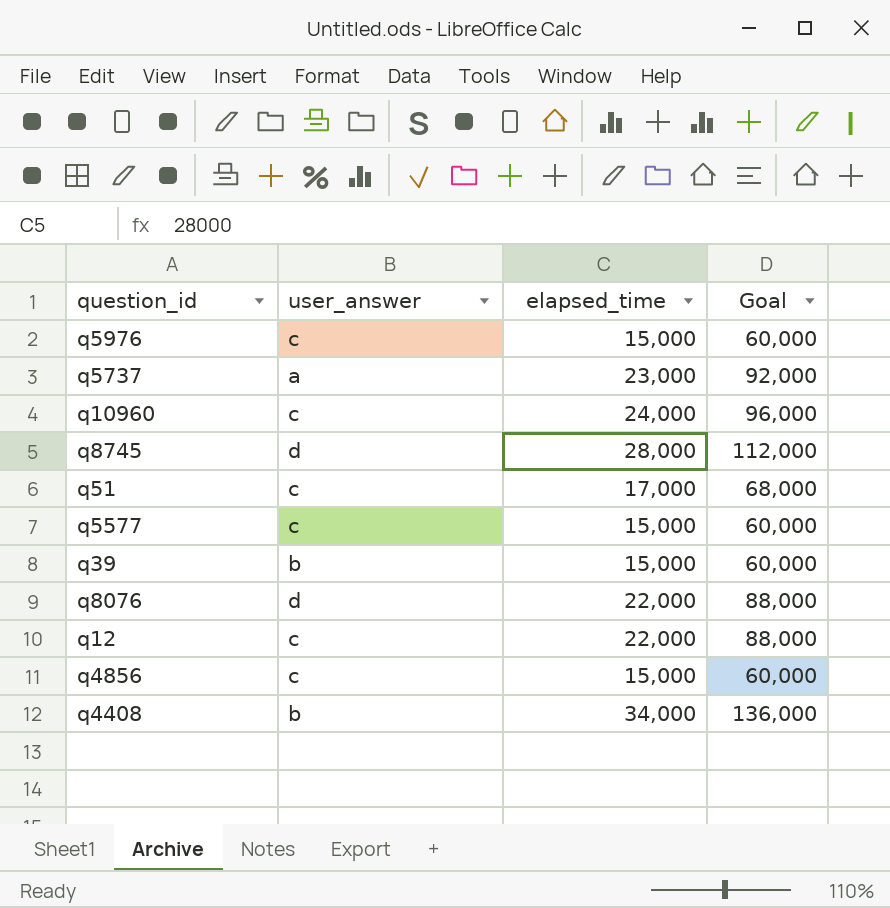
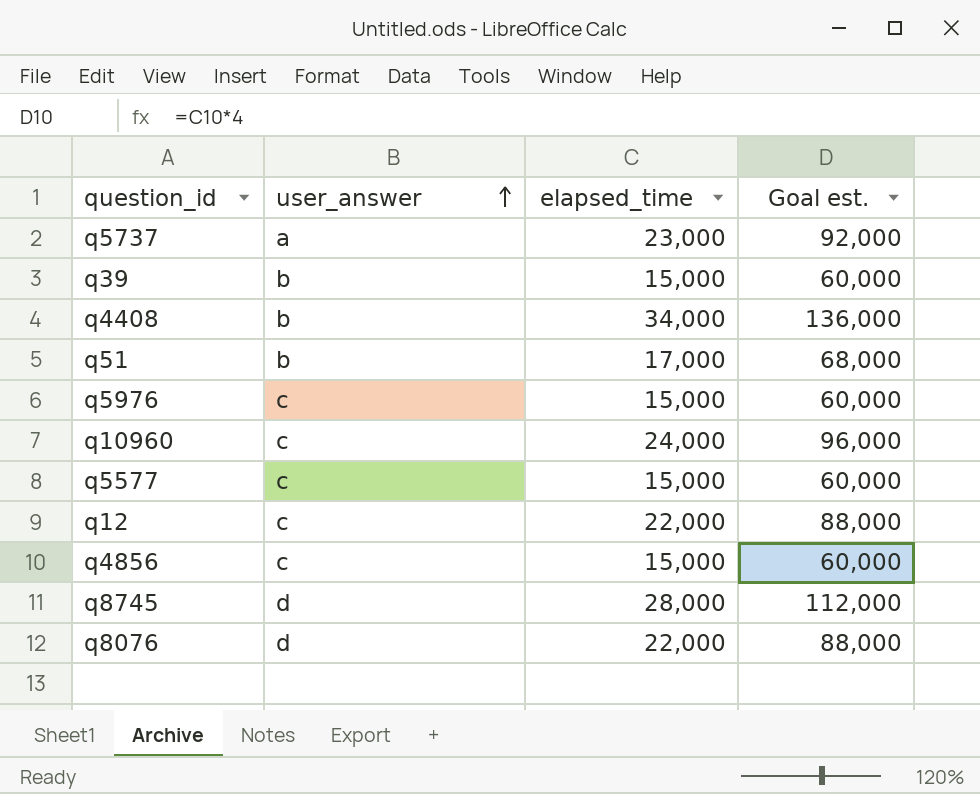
row order: none -> user_answer ascending
column name: Goal -> Goal est.
q51 | user_answer: c -> b

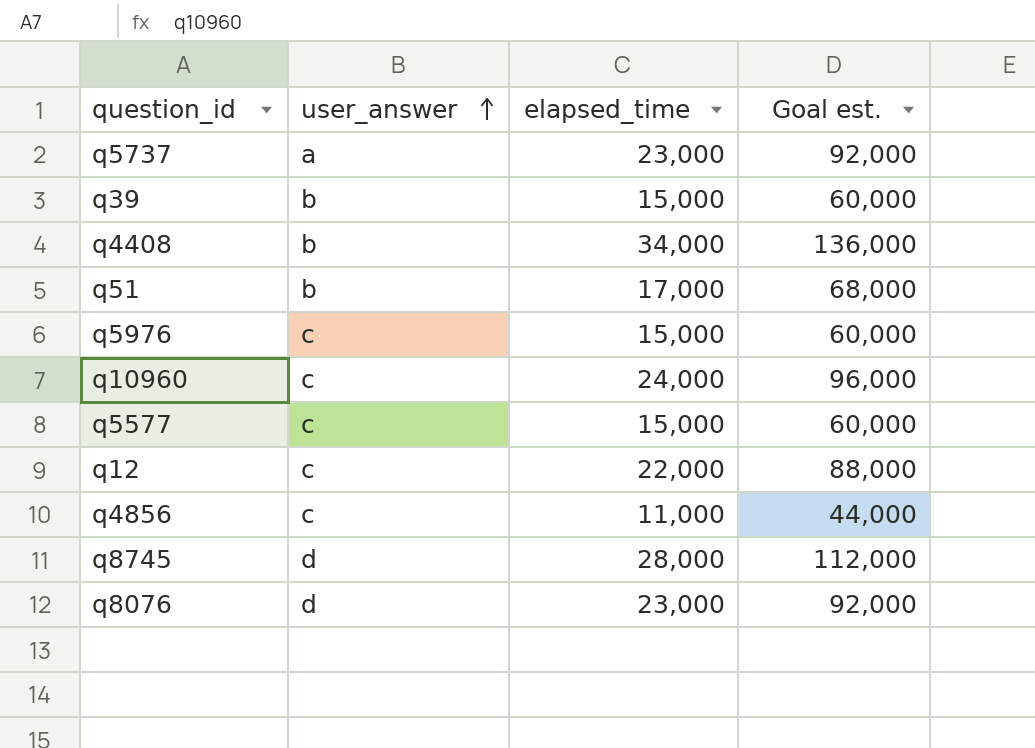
q4856 | elapsed_time: 15,000 -> 11,000
q4856 | Goal est.: 60,000 -> 44,000
q8076 | elapsed_time: 22,000 -> 23,000
q8076 | Goal est.: 88,000 -> 92,000

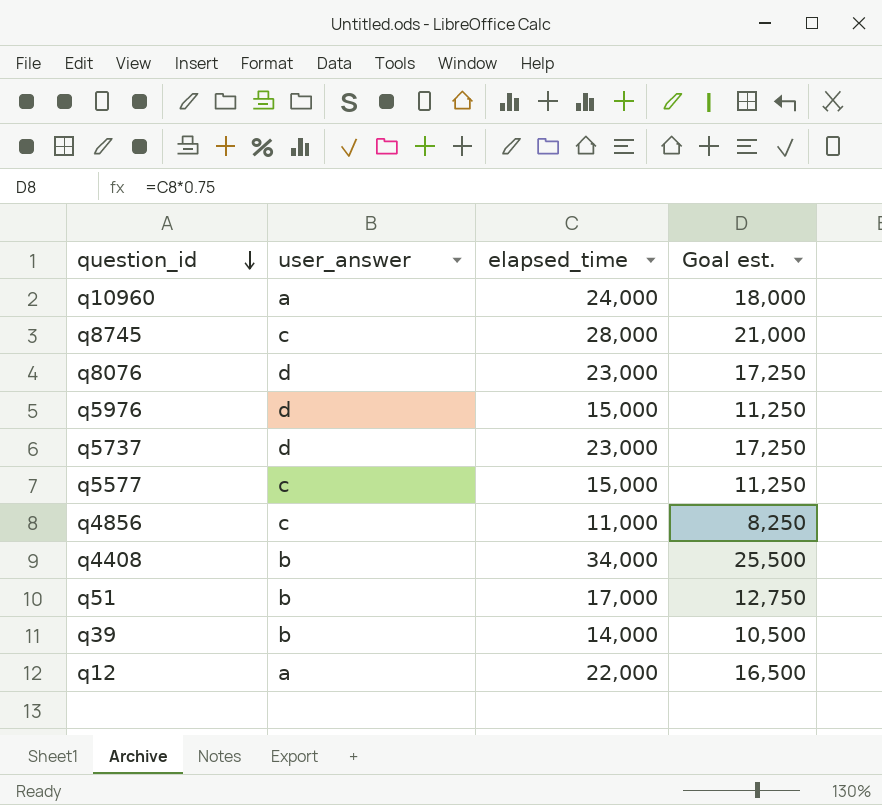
row order: user_answer ascending -> question_id descending
column Goal est. | formula: [elapsed_time] * 4 -> [elapsed_time] * 0.75
q10960 | user_answer: c -> a
q8745 | user_answer: d -> c
q5976 | user_answer: c -> d
q5737 | user_answer: a -> d
q39 | elapsed_time: 15,000 -> 14,000
q12 | user_answer: c -> a

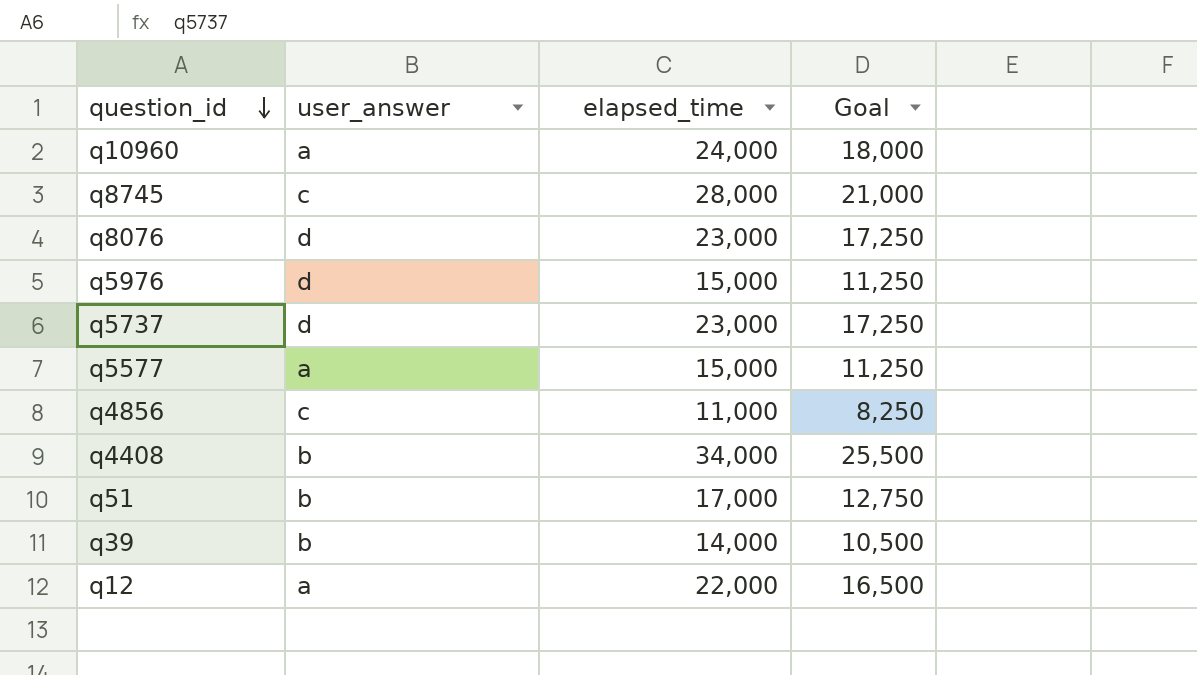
column name: Goal est. -> Goal
q5577 | user_answer: c -> a

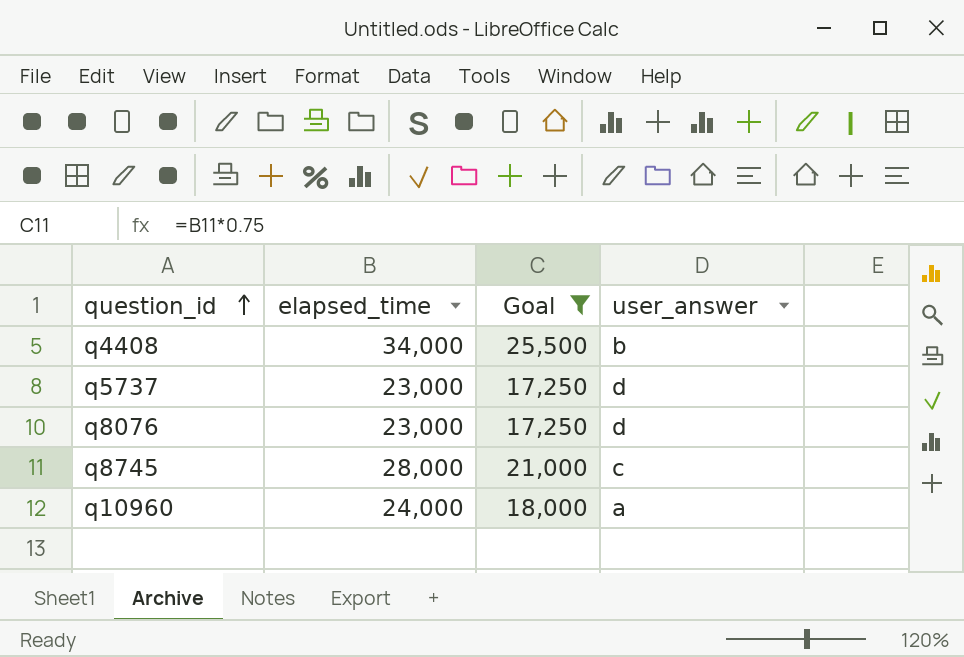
filter: none -> Goal >= 17,250
row order: question_id descending -> question_id ascending
column user_answer | position: 2 -> 4

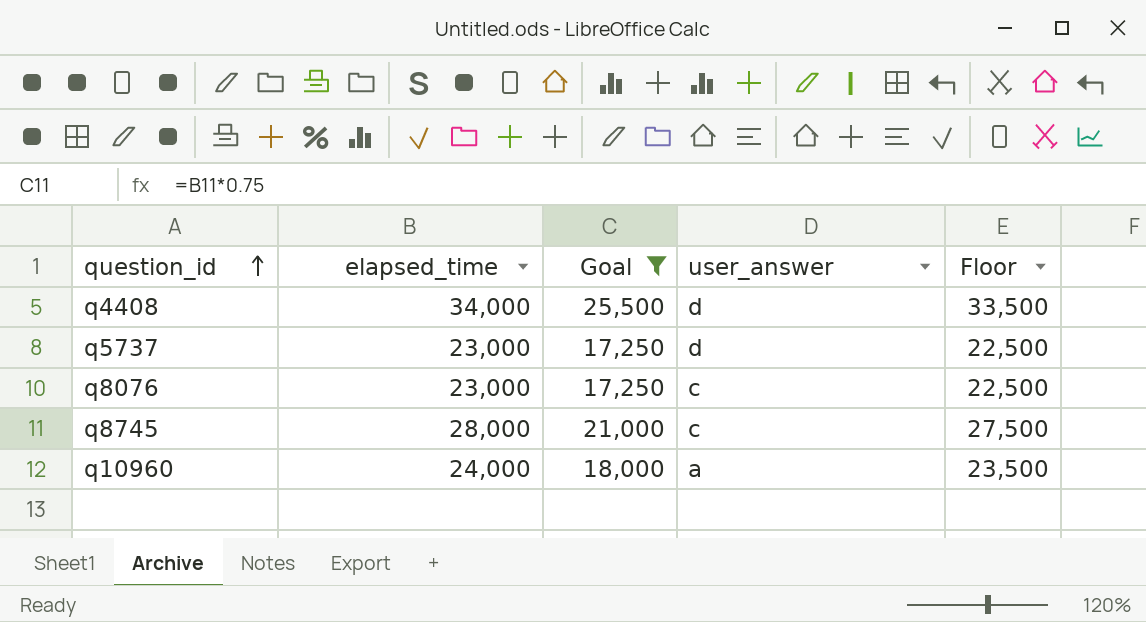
column Floor | formula: none -> [elapsed_time] - 500
q4408 | user_answer: b -> d
q8076 | user_answer: d -> c

